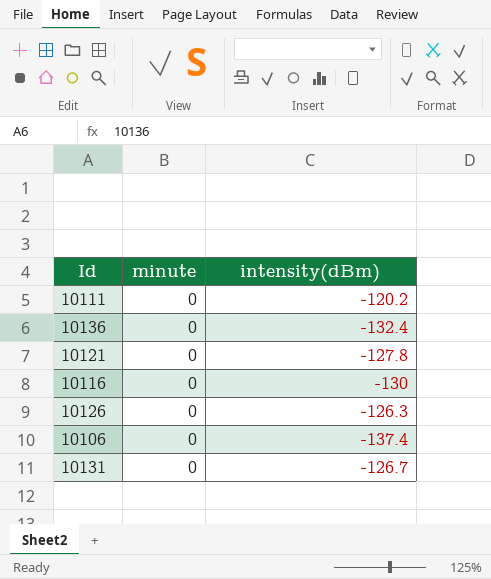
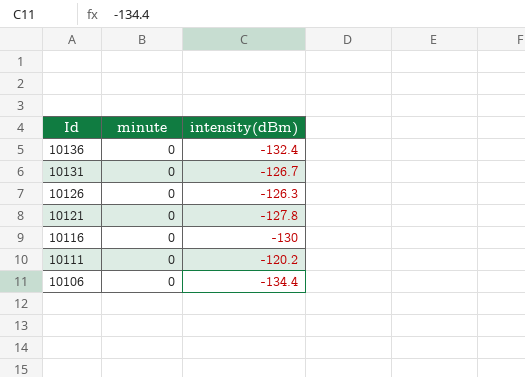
row order: none -> Id descending
10106 | intensity(dBm): -137.4 -> -134.4

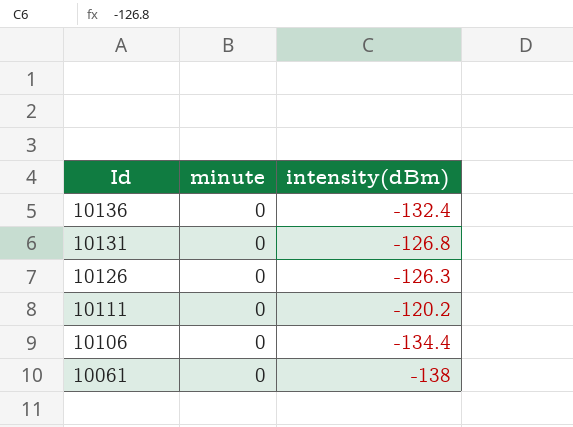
row 10121: 0 | -127.8 -> none
row 10116: 0 | -130 -> none
10131 | intensity(dBm): -126.7 -> -126.8
row 10061: none -> 0 | -138

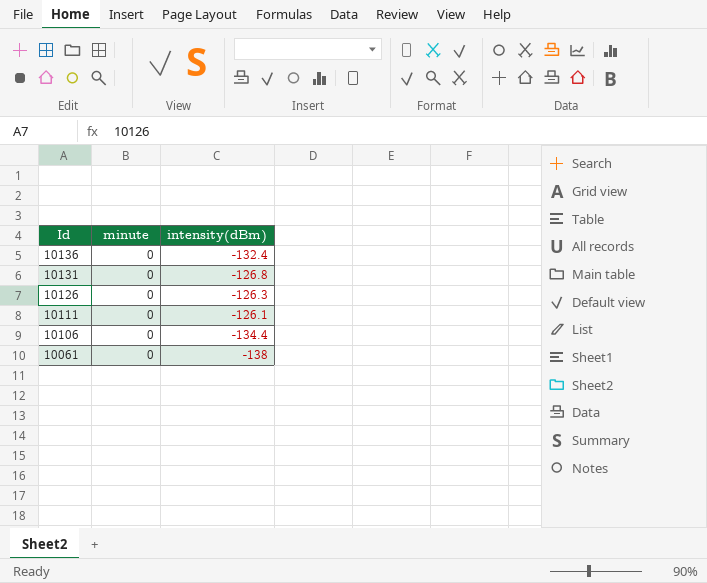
10111 | intensity(dBm): -120.2 -> -126.1

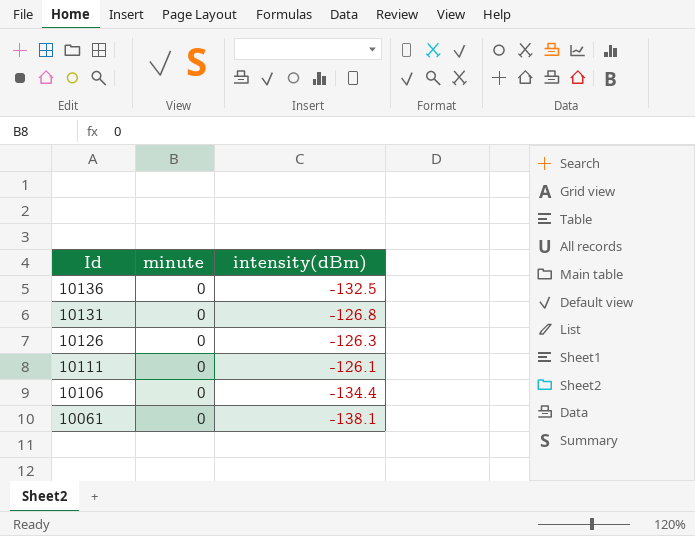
10136 | intensity(dBm): -132.4 -> -132.5
10061 | intensity(dBm): -138 -> -138.1

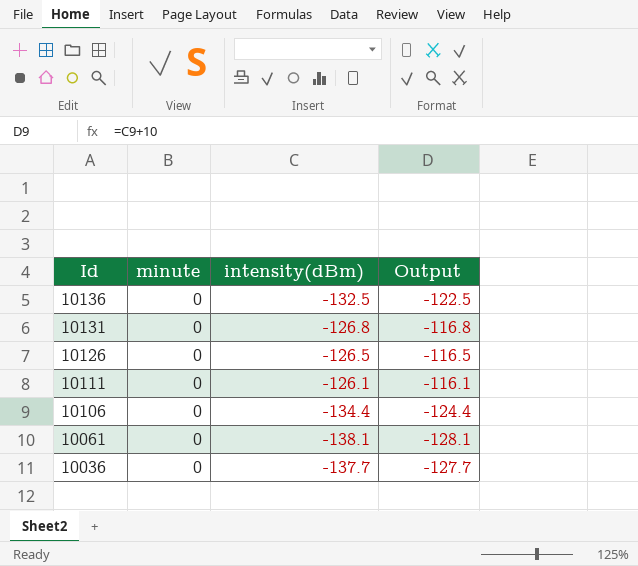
column Output | formula: none -> [intensity(dBm)] + 10
10126 | intensity(dBm): -126.3 -> -126.5
row 10036: none -> 0 | -137.7 | -127.7

